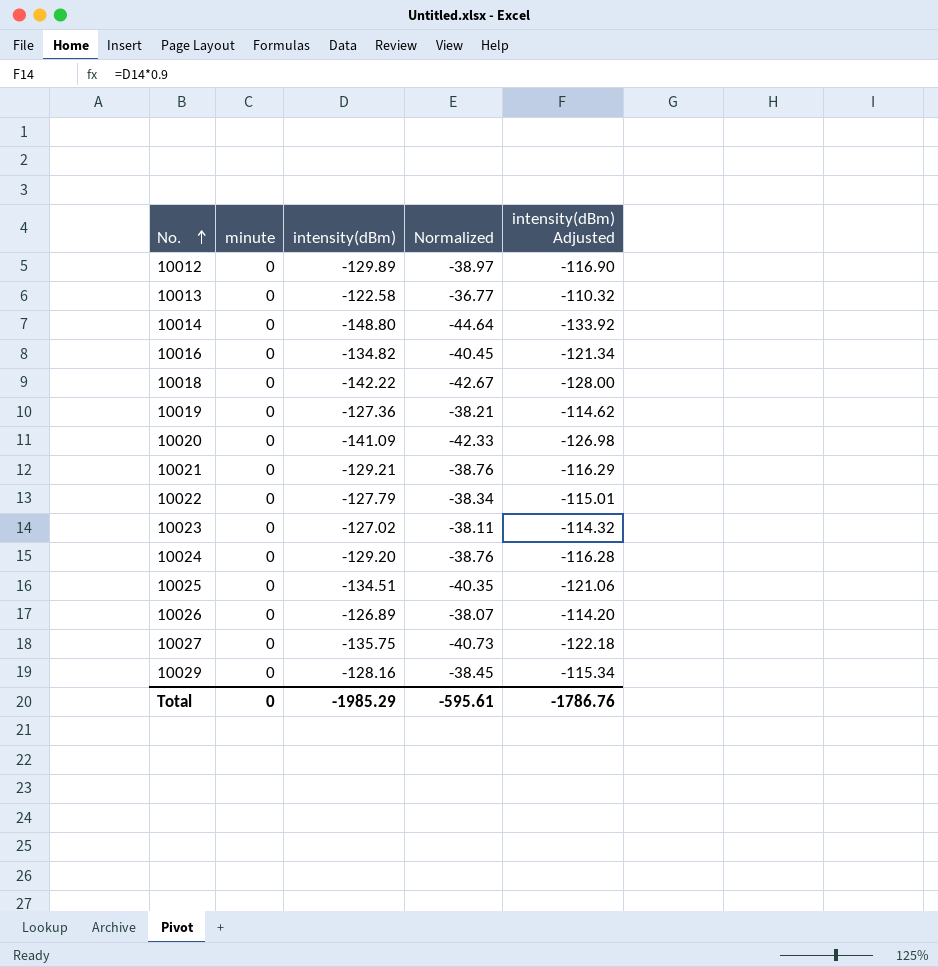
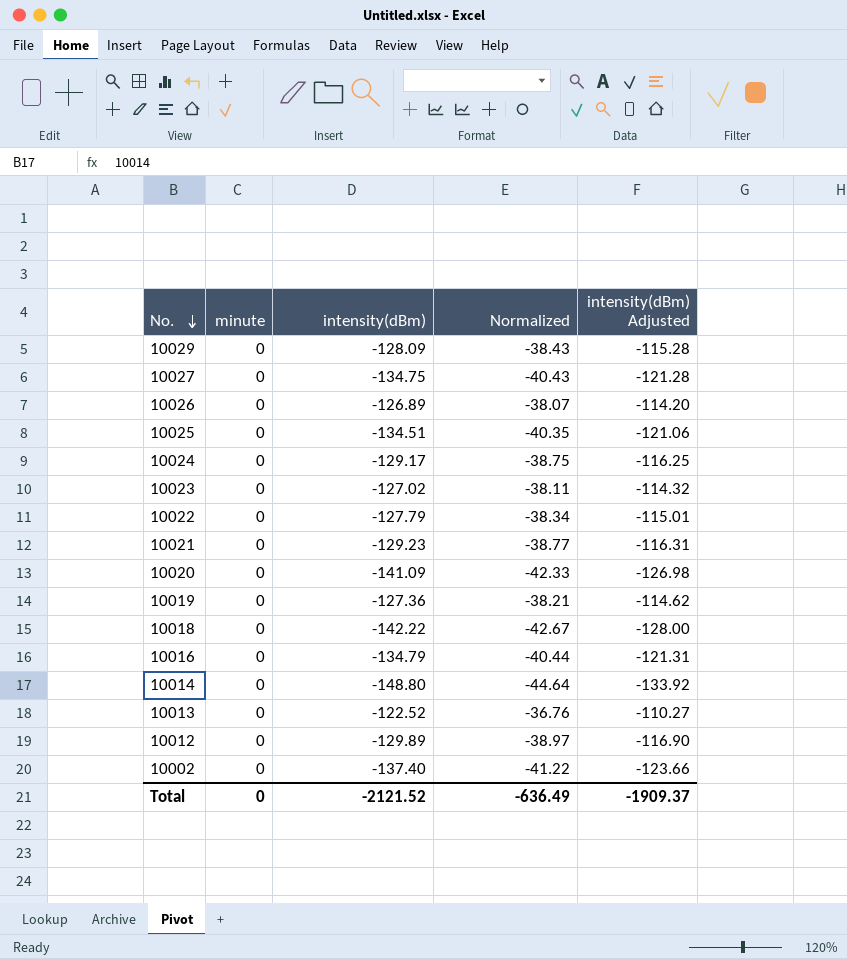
row order: No. ascending -> No. descending
10029 | intensity(dBm): -128.16 -> -128.09
10029 | Normalized: -38.45 -> -38.43
10029 | intensity(dBm) Adjusted: -115.34 -> -115.28
10027 | intensity(dBm): -135.75 -> -134.75
10027 | Normalized: -40.73 -> -40.43
10027 | intensity(dBm) Adjusted: -122.18 -> -121.28
10024 | intensity(dBm): -129.20 -> -129.17
10024 | Normalized: -38.76 -> -38.75
10024 | intensity(dBm) Adjusted: -116.28 -> -116.25
10021 | intensity(dBm): -129.21 -> -129.23
10021 | Normalized: -38.76 -> -38.77
10021 | intensity(dBm) Adjusted: -116.29 -> -116.31
10016 | intensity(dBm): -134.82 -> -134.79
10016 | Normalized: -40.45 -> -40.44
10016 | intensity(dBm) Adjusted: -121.34 -> -121.31
10013 | intensity(dBm): -122.58 -> -122.52
10013 | Normalized: -36.77 -> -36.76
10013 | intensity(dBm) Adjusted: -110.32 -> -110.27
row 10002: none -> 0 | -137.40 | -41.22 | -123.66
Total | intensity(dBm): -1985.29 -> -2121.52
Total | Normalized: -595.61 -> -636.49
Total | intensity(dBm) Adjusted: -1786.76 -> -1909.37

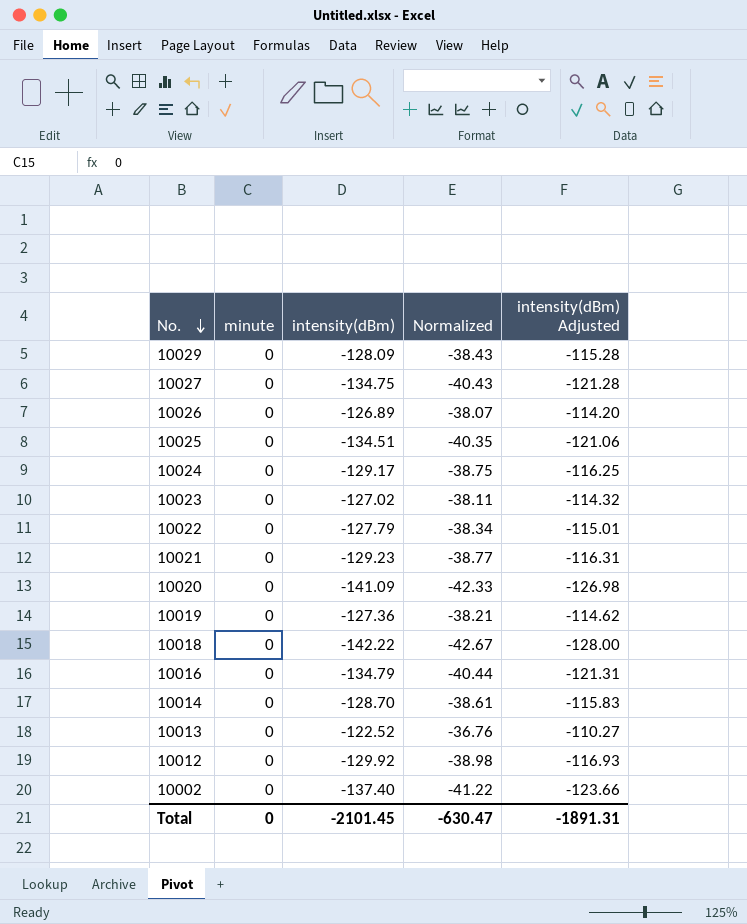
10014 | intensity(dBm): -148.80 -> -128.70
10014 | Normalized: -44.64 -> -38.61
10014 | intensity(dBm) Adjusted: -133.92 -> -115.83
10012 | intensity(dBm): -129.89 -> -129.92
10012 | Normalized: -38.97 -> -38.98
10012 | intensity(dBm) Adjusted: -116.90 -> -116.93
Total | intensity(dBm): -2121.52 -> -2101.45
Total | Normalized: -636.49 -> -630.47
Total | intensity(dBm) Adjusted: -1909.37 -> -1891.31

